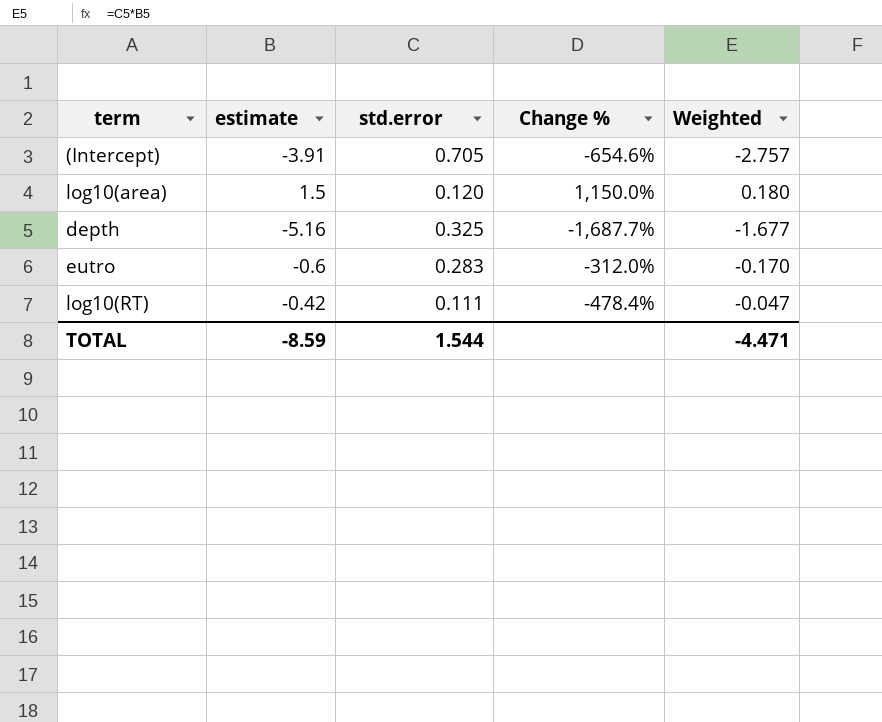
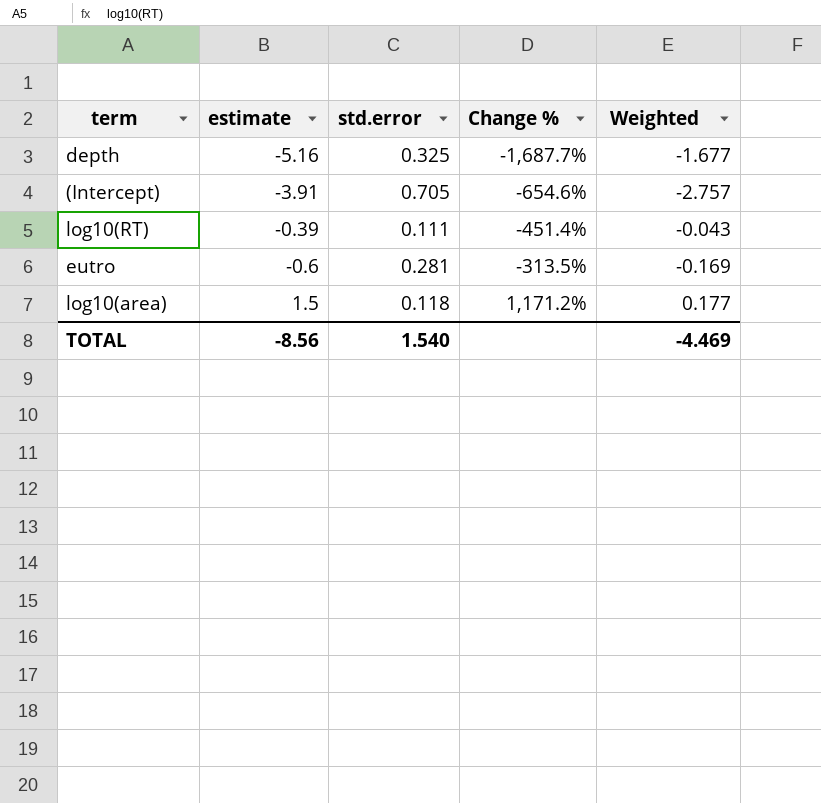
row order: none -> Change % ascending
log10(RT) | estimate: -0.42 -> -0.39
log10(RT) | Change %: -478.4% -> -451.4%
log10(RT) | Weighted: -0.047 -> -0.043
eutro | std.error: 0.283 -> 0.281
eutro | Change %: -312.0% -> -313.5%
eutro | Weighted: -0.170 -> -0.169
log10(area) | std.error: 0.120 -> 0.118
log10(area) | Change %: 1,150.0% -> 1,171.2%
log10(area) | Weighted: 0.180 -> 0.177
TOTAL | estimate: -8.59 -> -8.56
TOTAL | std.error: 1.544 -> 1.540
TOTAL | Weighted: -4.471 -> -4.469

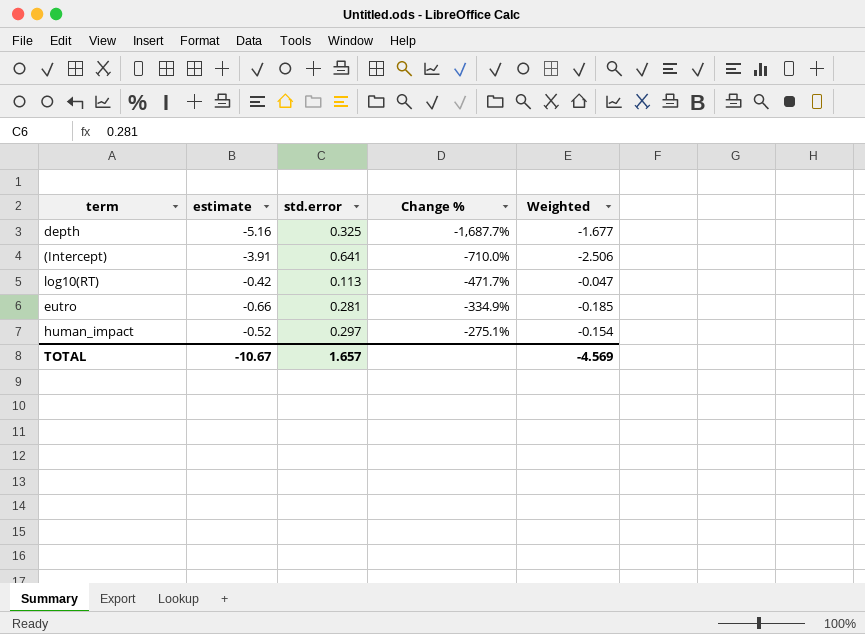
row log10(area): 1.5 | 0.118 | 1,171.2% | 0.177 -> none
(Intercept) | std.error: 0.705 -> 0.641
(Intercept) | Change %: -654.6% -> -710.0%
(Intercept) | Weighted: -2.757 -> -2.506
log10(RT) | estimate: -0.39 -> -0.42
log10(RT) | std.error: 0.111 -> 0.113
log10(RT) | Change %: -451.4% -> -471.7%
log10(RT) | Weighted: -0.043 -> -0.047
eutro | estimate: -0.6 -> -0.66
eutro | Change %: -313.5% -> -334.9%
eutro | Weighted: -0.169 -> -0.185
row human_impact: none -> -0.52 | 0.297 | -275.1% | -0.154
TOTAL | estimate: -8.56 -> -10.67
TOTAL | std.error: 1.540 -> 1.657
TOTAL | Weighted: -4.469 -> -4.569

